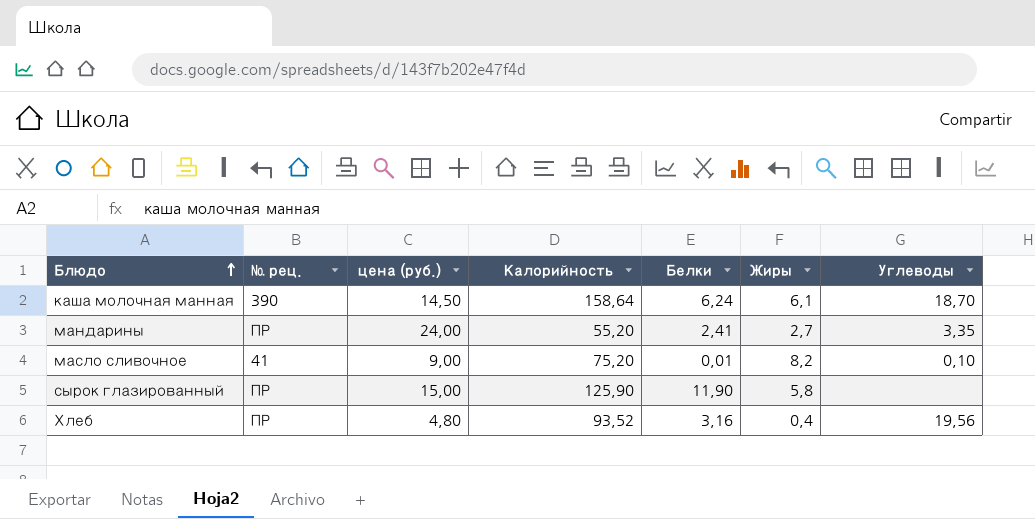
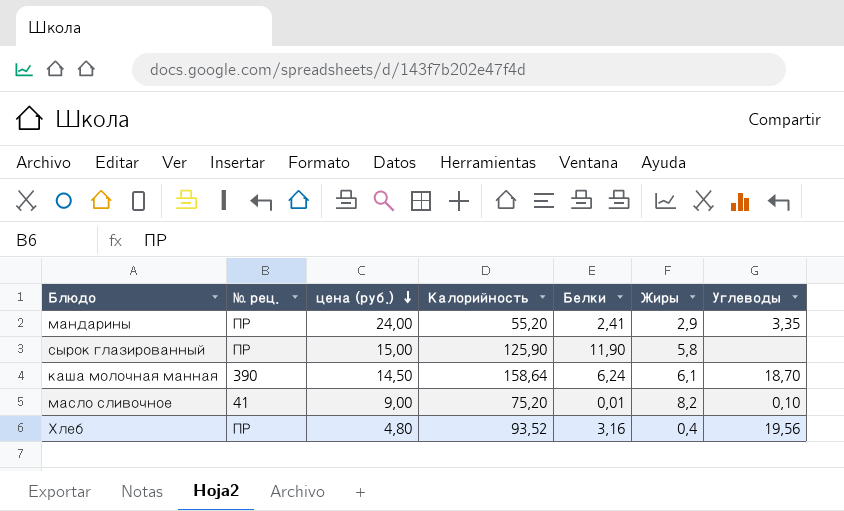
row order: Блюдо ascending -> цена (руб.) descending
мандарины | Жиры: 2,7 -> 2,9

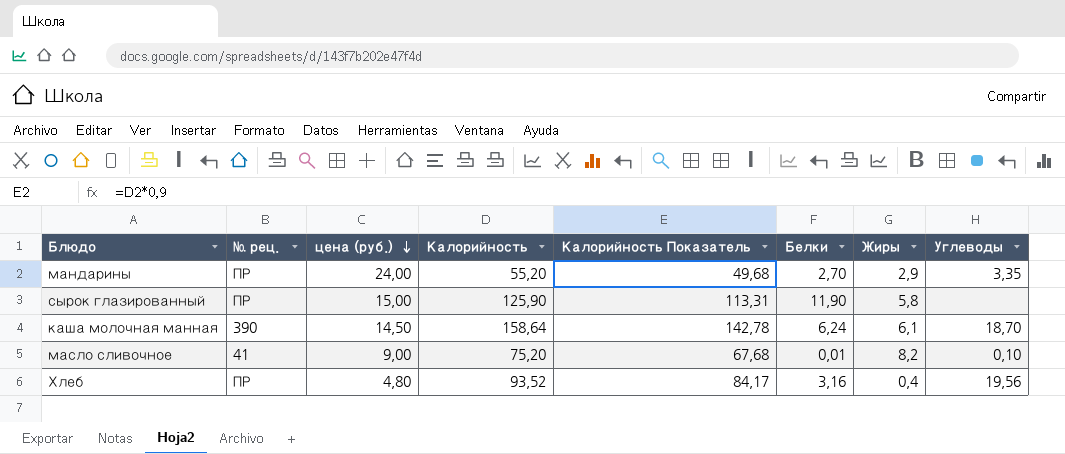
column Калорийность Показатель | formula: none -> [Калорийность] * 0,9
мандарины | Белки: 2,41 -> 2,70

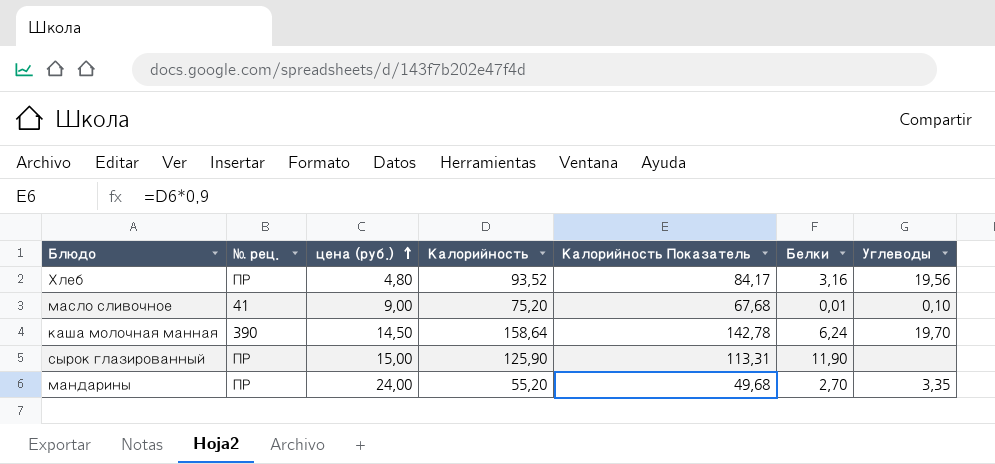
row order: цена (руб.) descending -> цена (руб.) ascending
column Жиры | position: 7 -> none
каша молочная манная | Углеводы: 18,70 -> 19,70

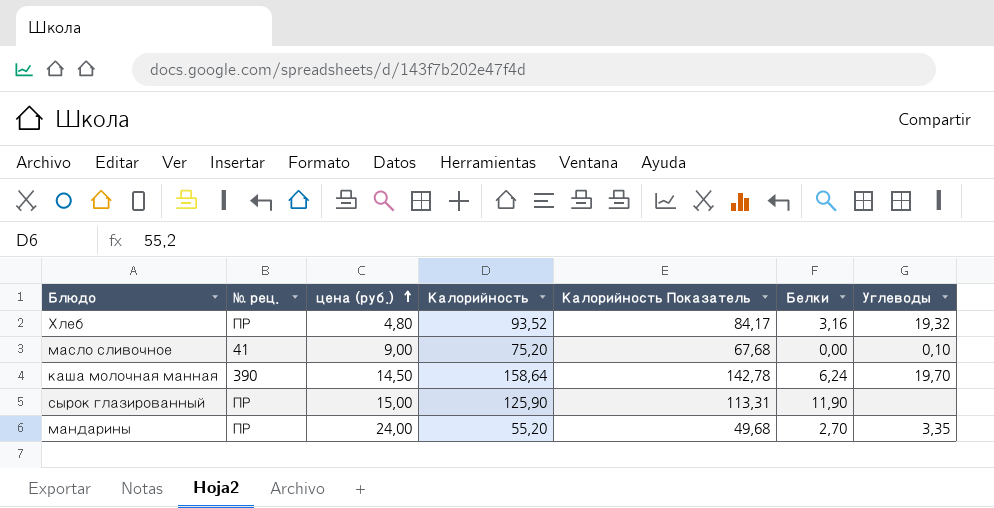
Хлеб | Углеводы: 19,56 -> 19,32
масло сливочное | Белки: 0,01 -> 0,00

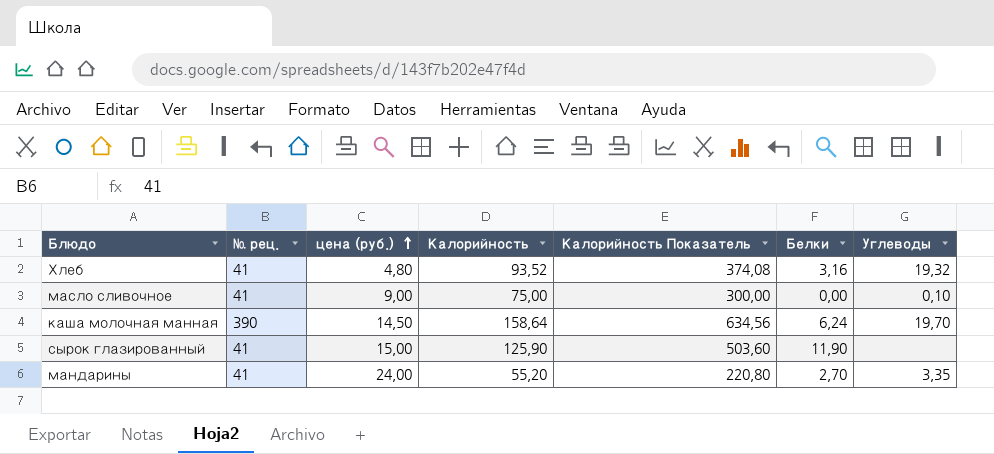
column Калорийность Показатель | formula: [Калорийность] * 0,9 -> [Калорийность] * 4
Хлеб | № рец.: ПР -> 41
масло сливочное | Калорийность: 75,20 -> 75,00
сырок глазированный | № рец.: ПР -> 41
мандарины | № рец.: ПР -> 41

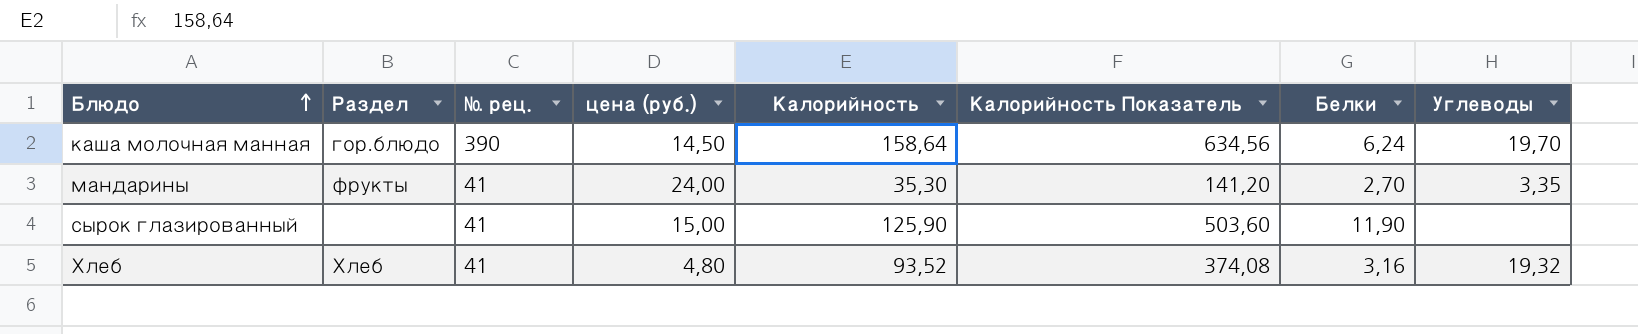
row order: цена (руб.) ascending -> Блюдо ascending
column Раздел | position: none -> 2
row масло сливочное: 41 | 9,00 | 75,00 | 300,00 | 0,00 | 0,10 -> none
мандарины | Калорийность: 55,20 -> 35,30
мандарины | Калорийность Показатель: 220,80 -> 141,20

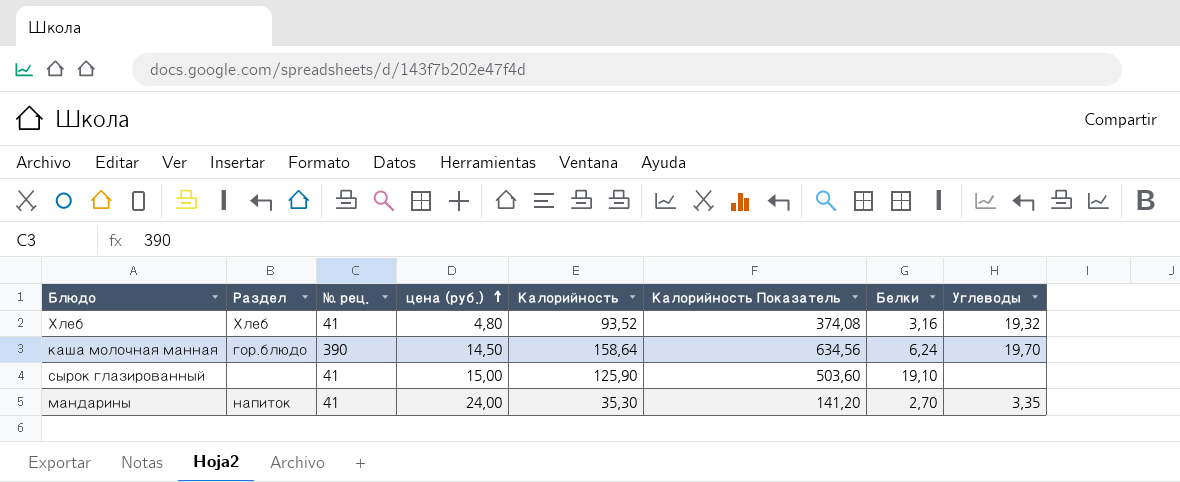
row order: Блюдо ascending -> цена (руб.) ascending
сырок глазированный | Белки: 11,90 -> 19,10
мандарины | Раздел: фрукты -> напиток

